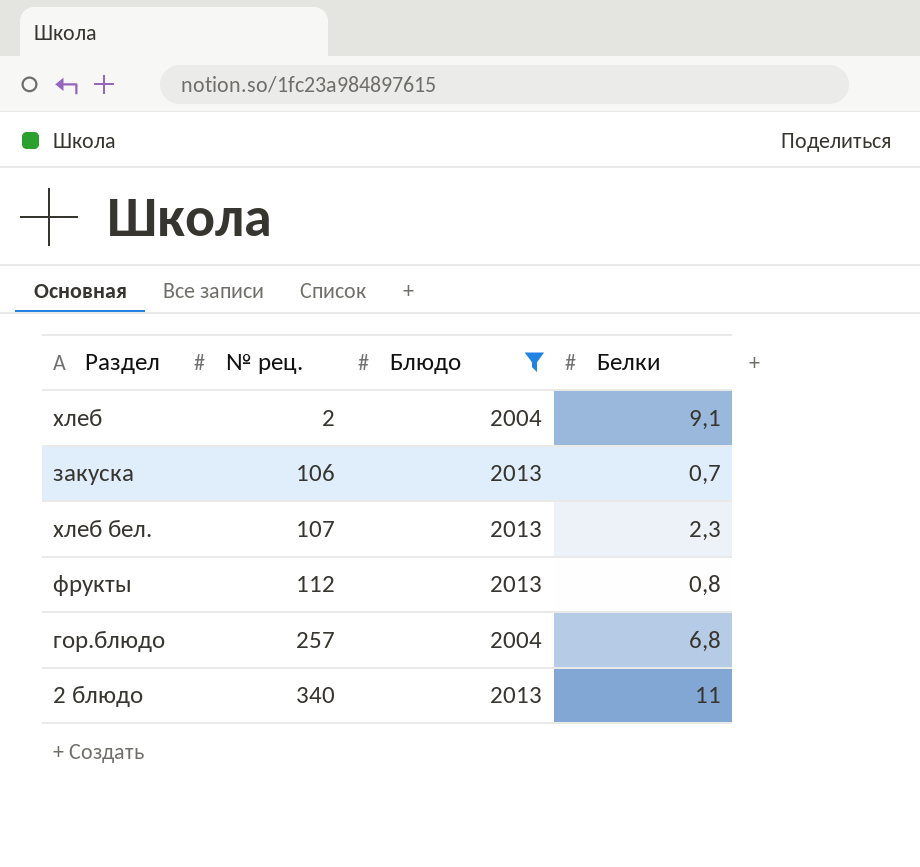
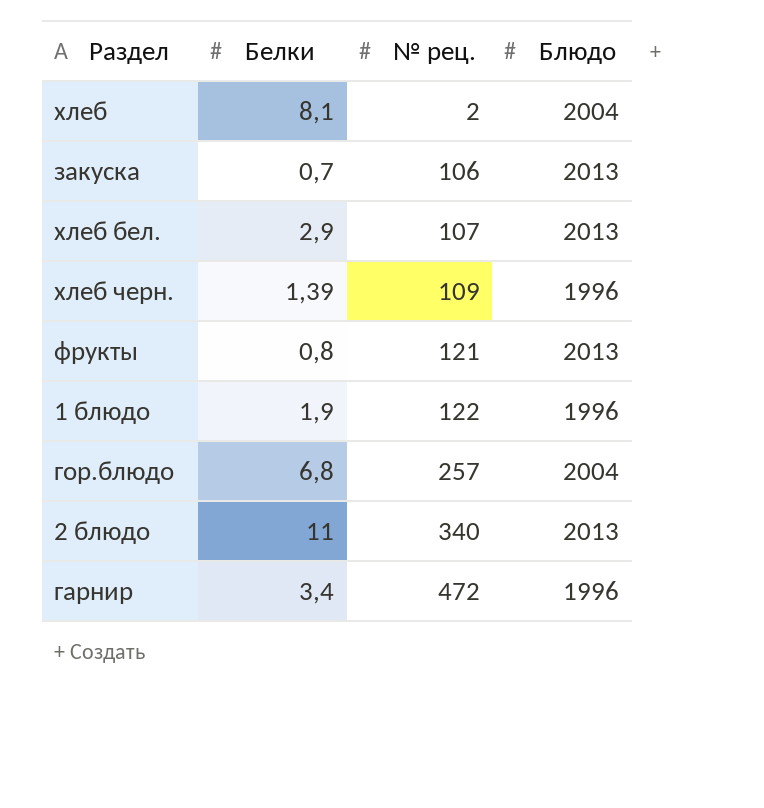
filter: Блюдо != 1996 -> none
column Белки | position: 4 -> 2
хлеб | Белки: 9,1 -> 8,1
хлеб бел. | Белки: 2,3 -> 2,9
фрукты | № рец.: 112 -> 121

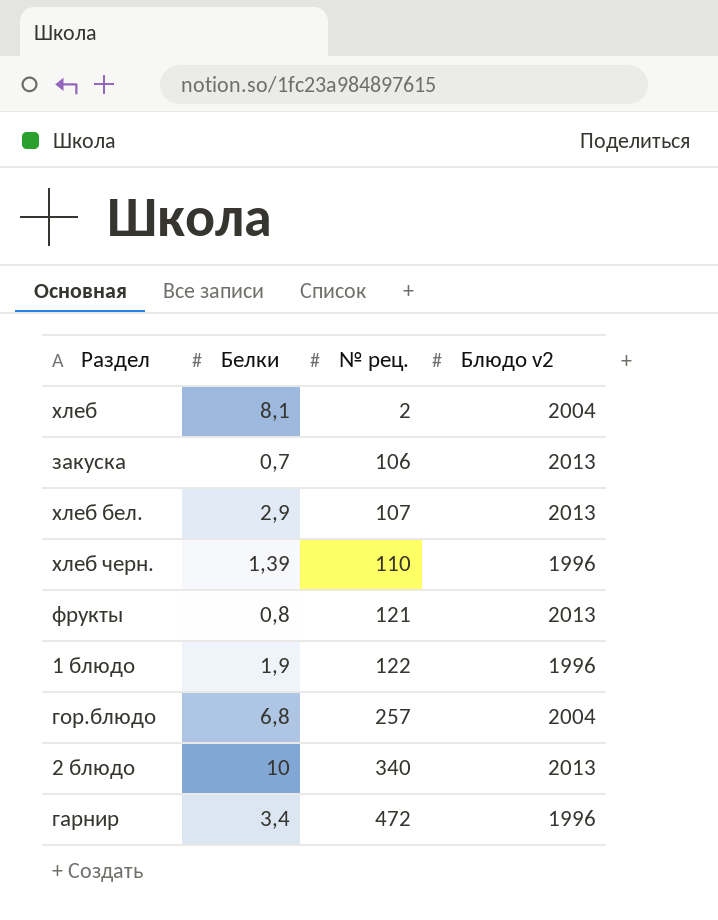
column name: Блюдо -> Блюдо v2
хлеб черн. | № рец.: 109 -> 110
2 блюдо | Белки: 11 -> 10

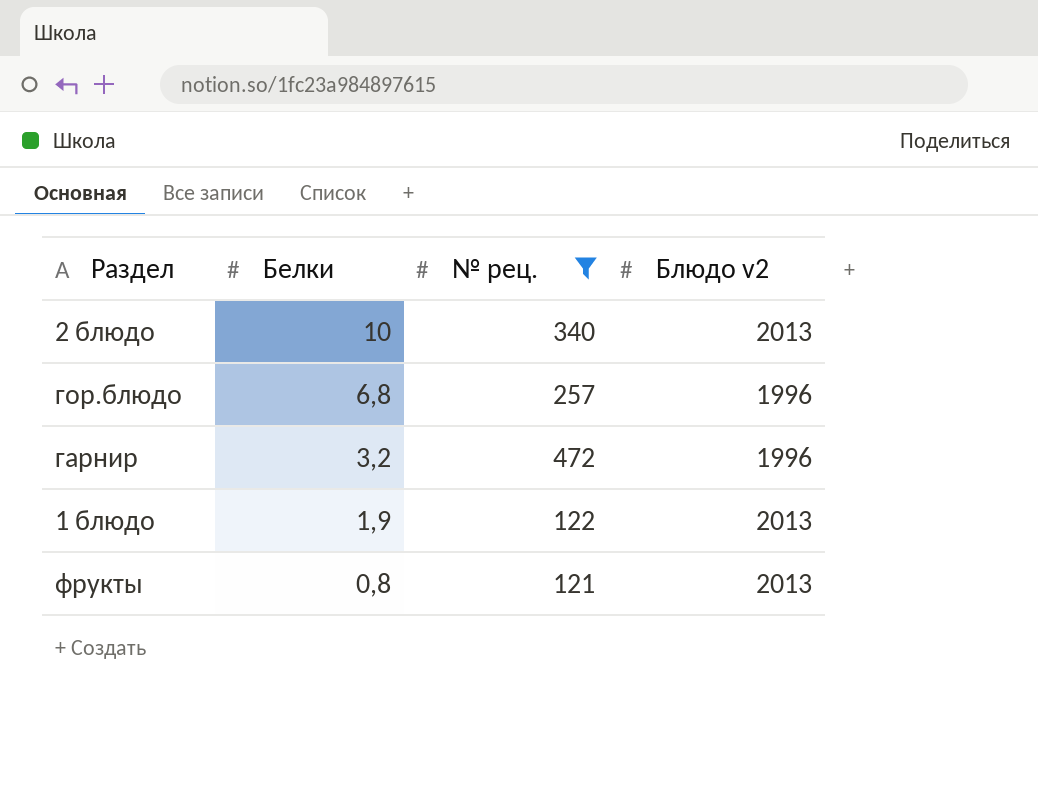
filter: none -> № рец. >= 121
row order: № рец. ascending -> Белки descending
гор.блюдо | Блюдо v2: 2004 -> 1996
гарнир | Белки: 3,4 -> 3,2
1 блюдо | Блюдо v2: 1996 -> 2013

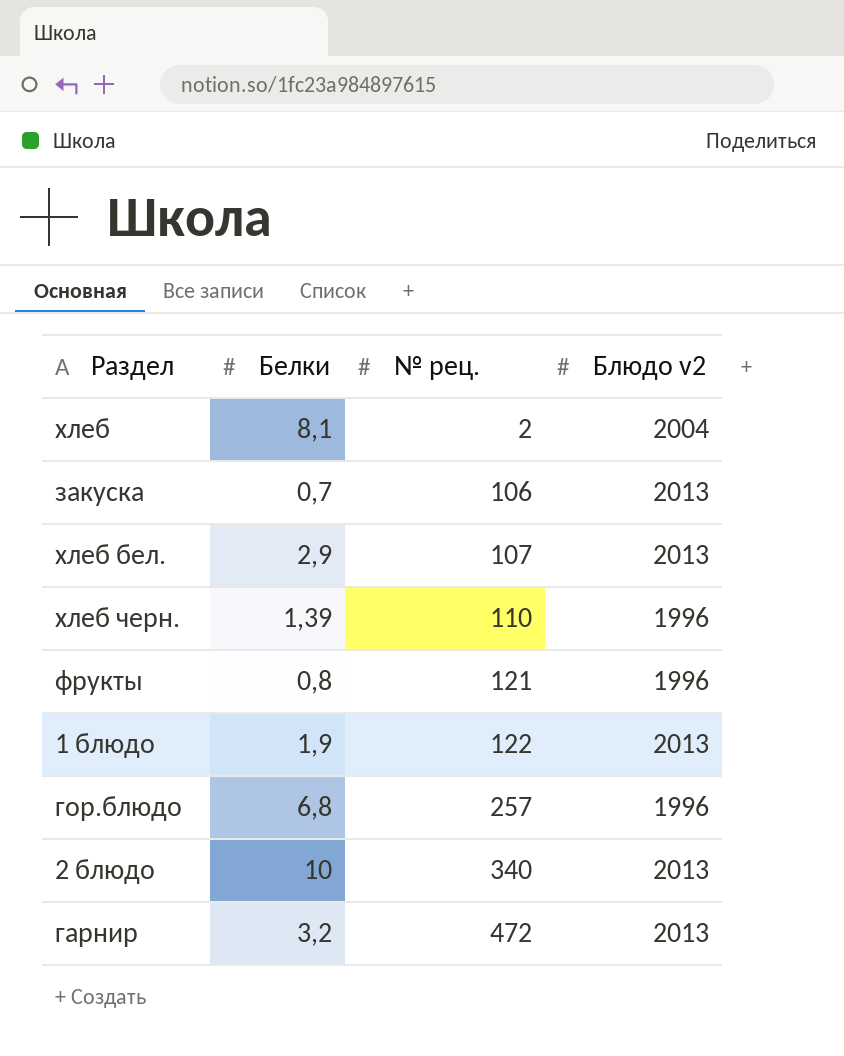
filter: № рец. >= 121 -> none
row order: Белки descending -> № рец. ascending
фрукты | Блюдо v2: 2013 -> 1996
гарнир | Блюдо v2: 1996 -> 2013

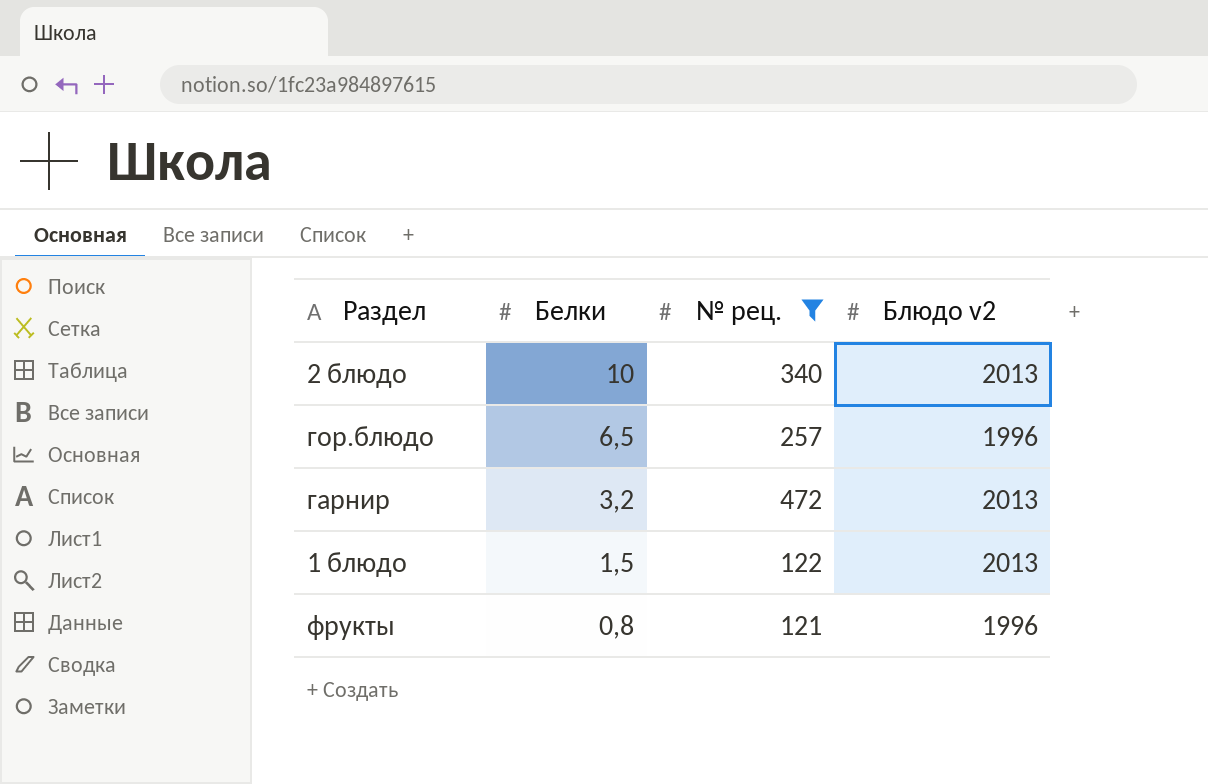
filter: none -> № рец. >= 121
row order: № рец. ascending -> Белки descending
гор.блюдо | Белки: 6,8 -> 6,5
1 блюдо | Белки: 1,9 -> 1,5

